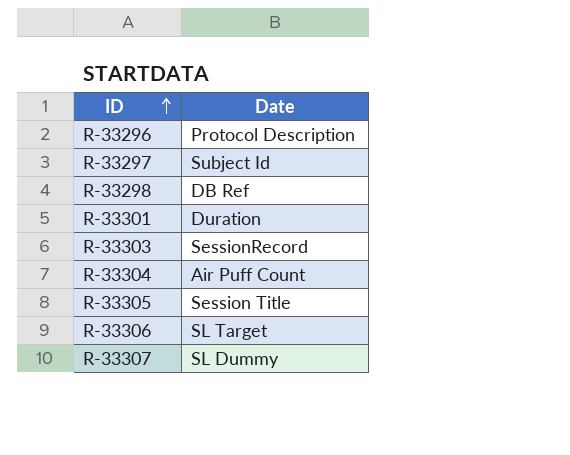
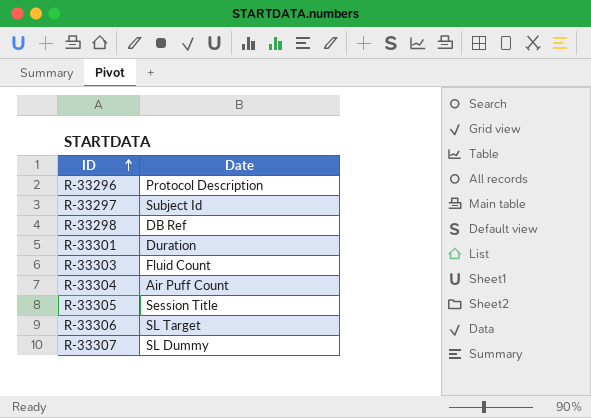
R-33303 | Date: SessionRecord -> Fluid Count

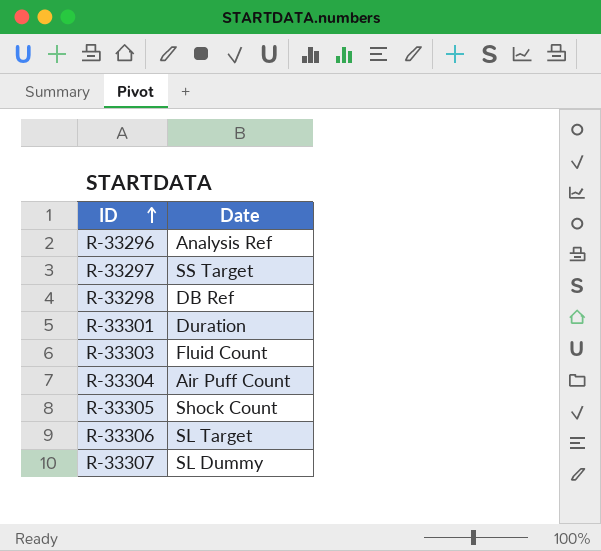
R-33296 | Date: Protocol Description -> Analysis Ref
R-33297 | Date: Subject Id -> SS Target
R-33305 | Date: Session Title -> Shock Count

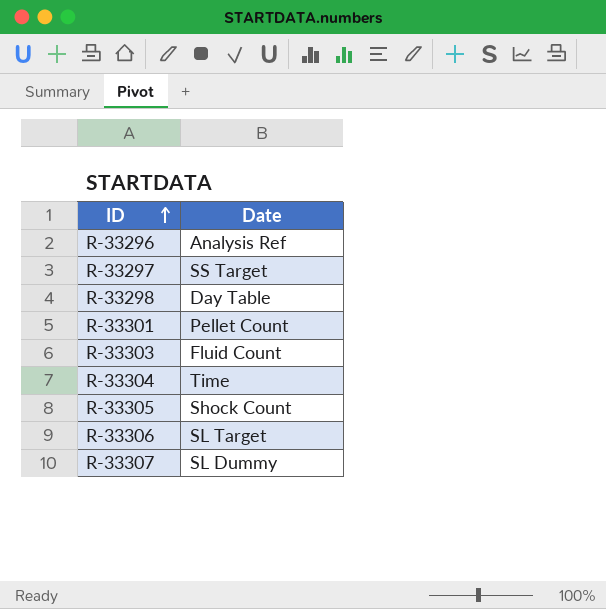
R-33298 | Date: DB Ref -> Day Table
R-33301 | Date: Duration -> Pellet Count
R-33304 | Date: Air Puff Count -> Time

